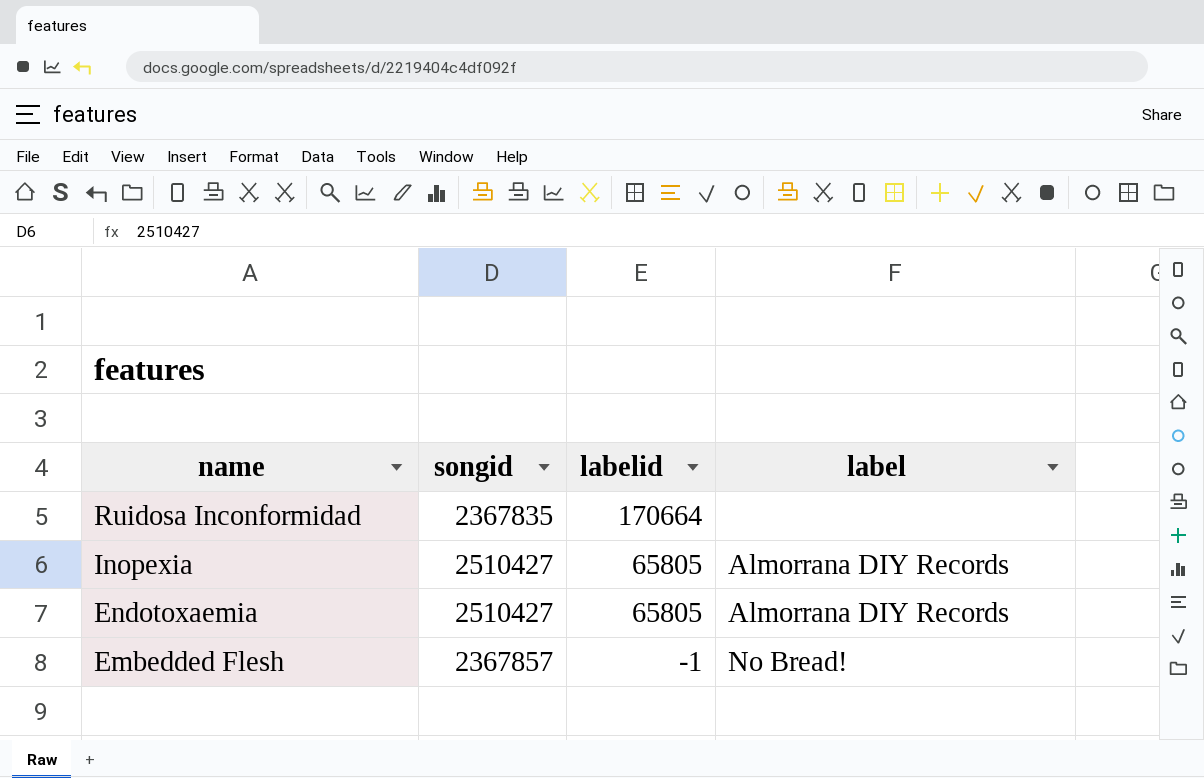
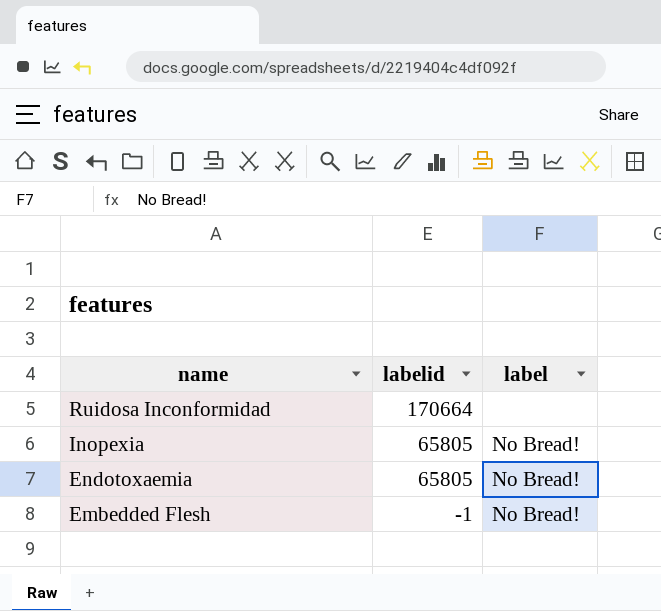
column songid | position: 2 -> none
Inopexia | label: Almorrana DIY Records -> No Bread!
Endotoxaemia | label: Almorrana DIY Records -> No Bread!

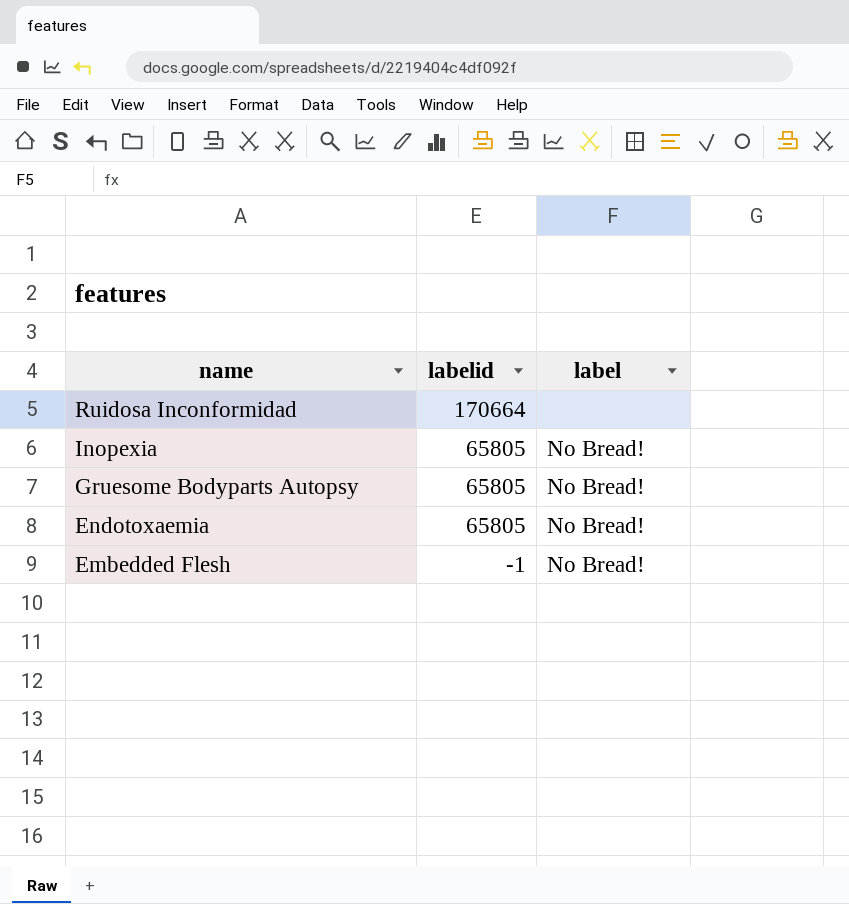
row Gruesome Bodyparts Autopsy: none -> 65805 | No Bread!

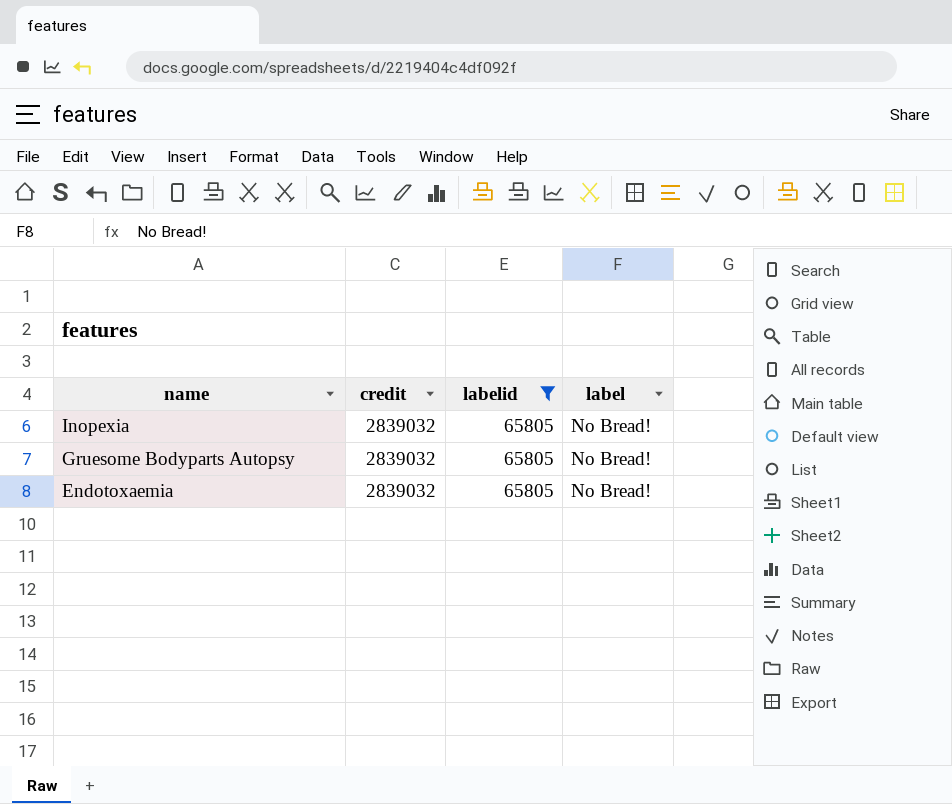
filter: none -> labelid = 65805
column credit | position: none -> 2

